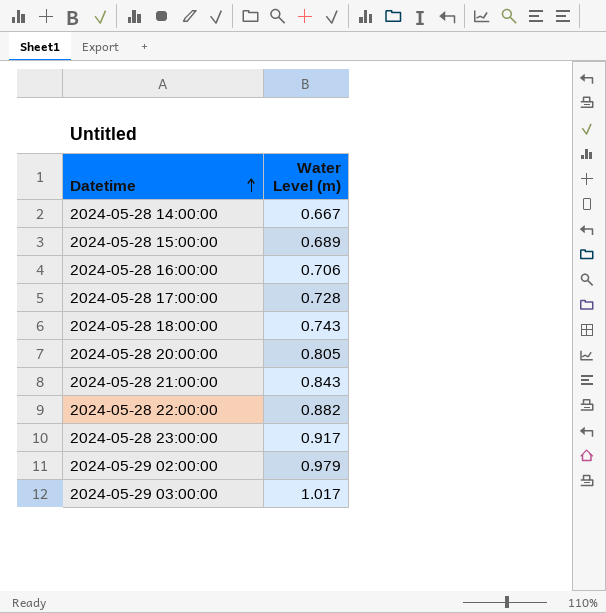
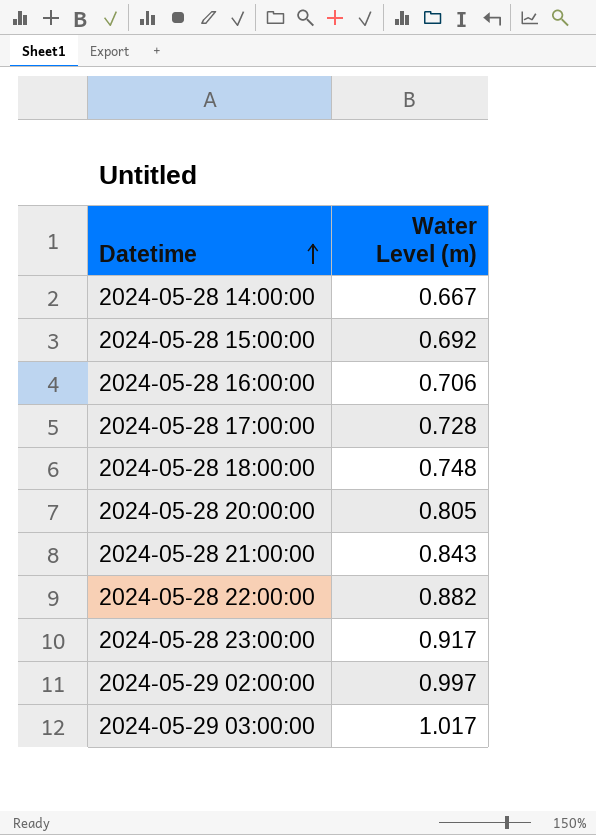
2024-05-28 15:00:00 | Water Level (m): 0.689 -> 0.692
2024-05-28 18:00:00 | Water Level (m): 0.743 -> 0.748
2024-05-29 02:00:00 | Water Level (m): 0.979 -> 0.997

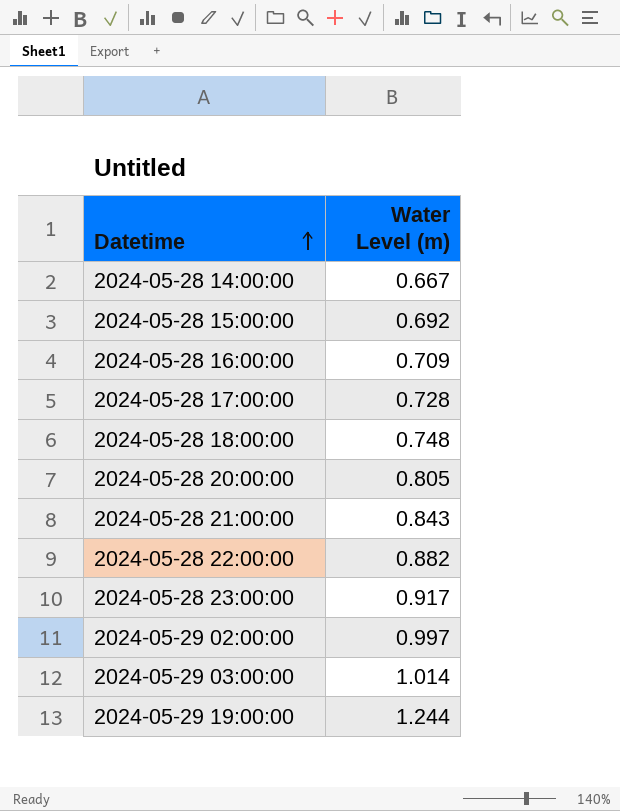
2024-05-28 16:00:00 | Water Level (m): 0.706 -> 0.709
2024-05-29 03:00:00 | Water Level (m): 1.017 -> 1.014
row 2024-05-29 19:00:00: none -> 1.244

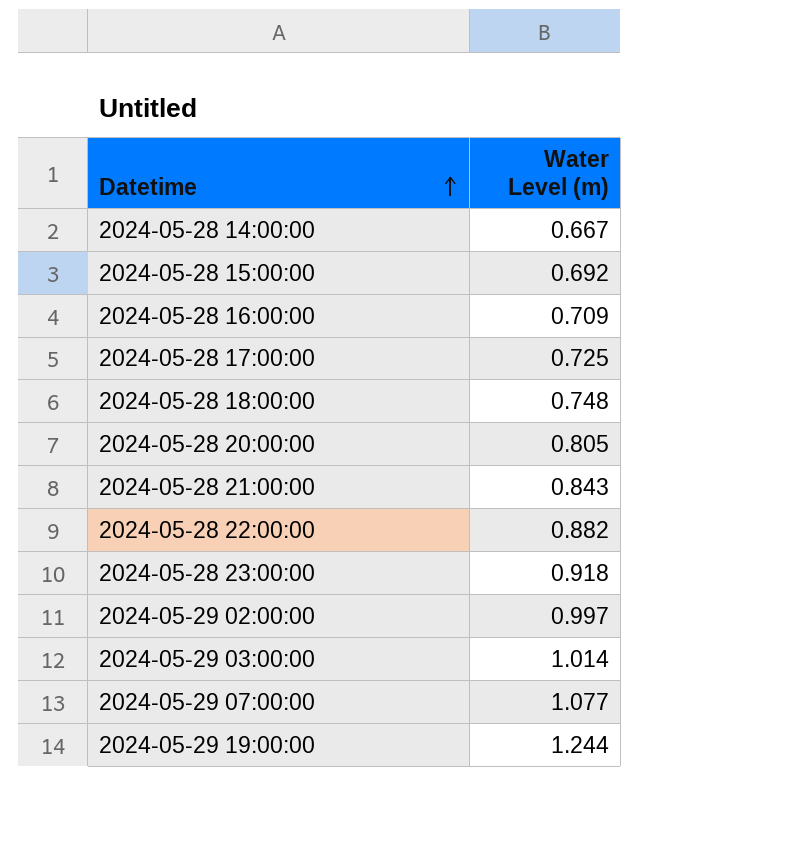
2024-05-28 17:00:00 | Water Level (m): 0.728 -> 0.725
2024-05-28 23:00:00 | Water Level (m): 0.917 -> 0.918
row 2024-05-29 07:00:00: none -> 1.077

